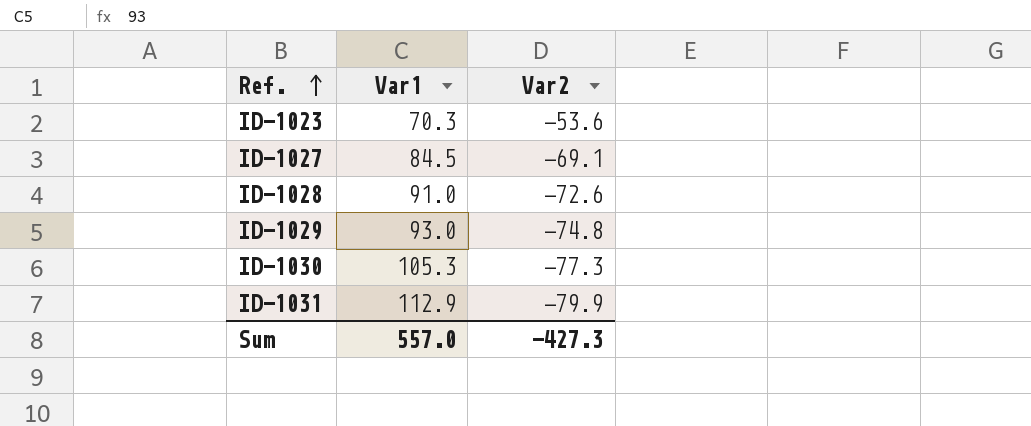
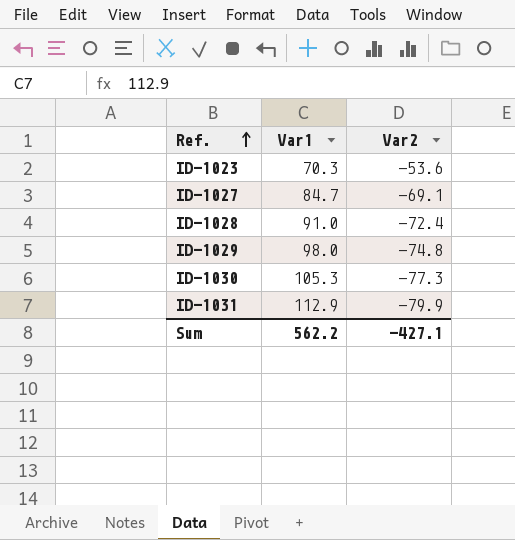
ID-1027 | Var1: 84.5 -> 84.7
ID-1028 | Var2: -72.6 -> -72.4
ID-1029 | Var1: 93.0 -> 98.0
Sum | Var1: 557.0 -> 562.2
Sum | Var2: -427.3 -> -427.1

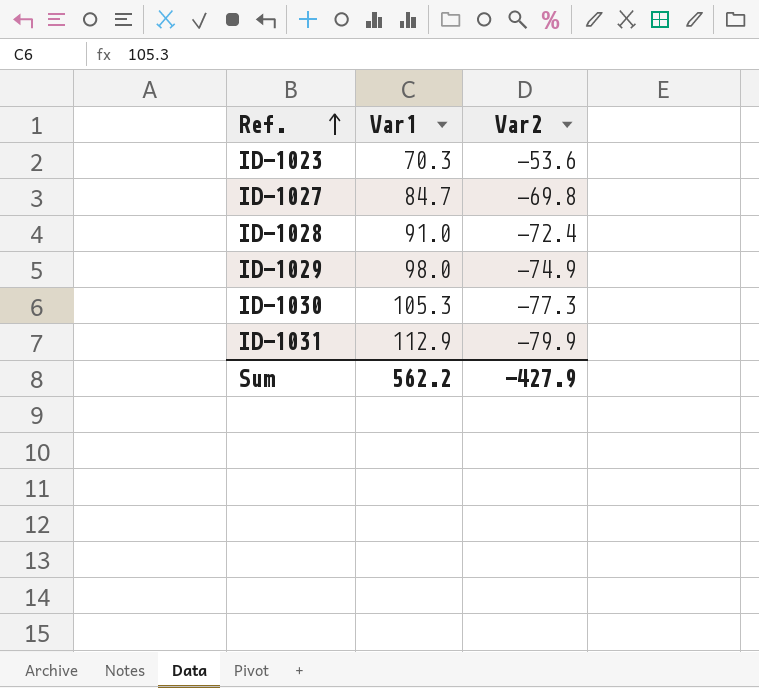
ID-1027 | Var2: -69.1 -> -69.8
ID-1029 | Var2: -74.8 -> -74.9
Sum | Var2: -427.1 -> -427.9

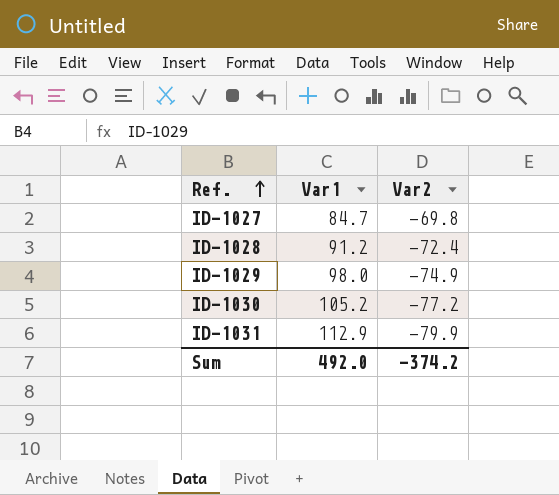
row ID-1023: 70.3 | -53.6 -> none
ID-1028 | Var1: 91.0 -> 91.2
ID-1030 | Var1: 105.3 -> 105.2
ID-1030 | Var2: -77.3 -> -77.2
Sum | Var1: 562.2 -> 492.0
Sum | Var2: -427.9 -> -374.2

